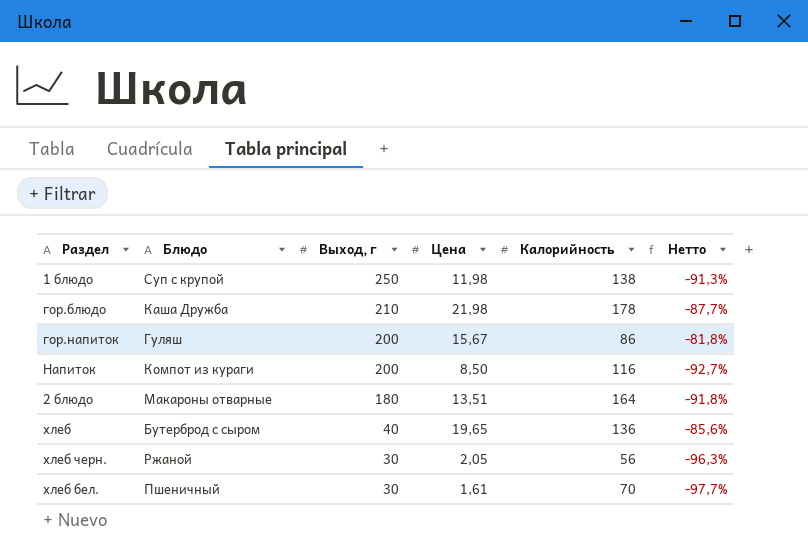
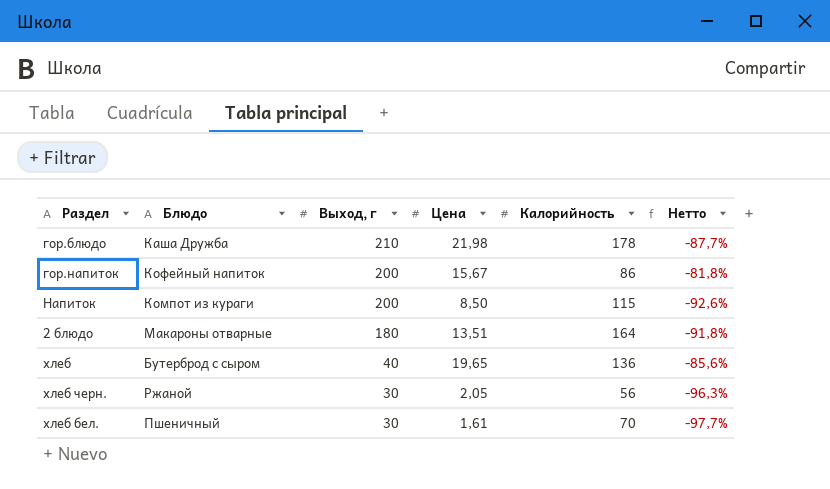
row 1 блюдо: Суп с крупой | 250 | 11,98 | 138 | -91,3% -> none
гор.напиток | Блюдо: Гуляш -> Кофейный напиток
Напиток | Калорийность: 116 -> 115
Напиток | Нетто: -92,7% -> -92,6%

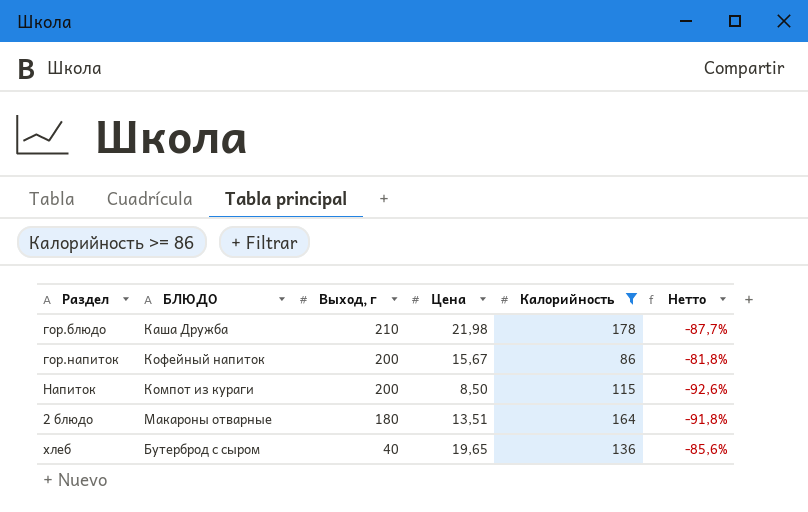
filter: none -> Калорийность >= 86
column name: Блюдо -> БЛЮДО

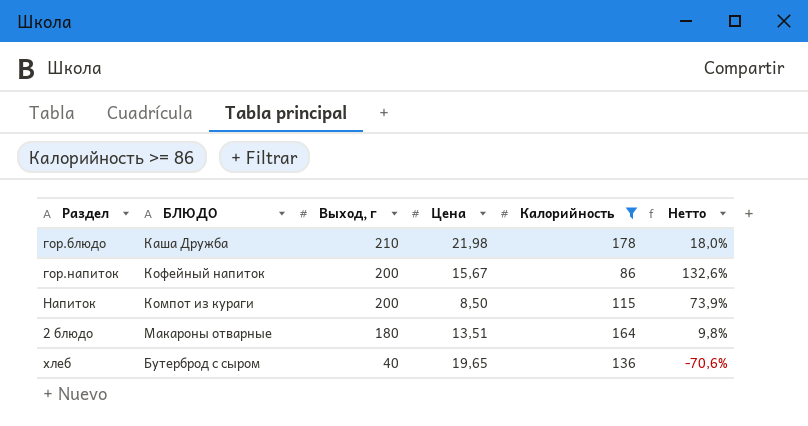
column Нетто | formula: ([Цена] - [Калорийность]) / [Калорийность] -> ([Выход, г] - [Калорийность]) / [Калорийность]

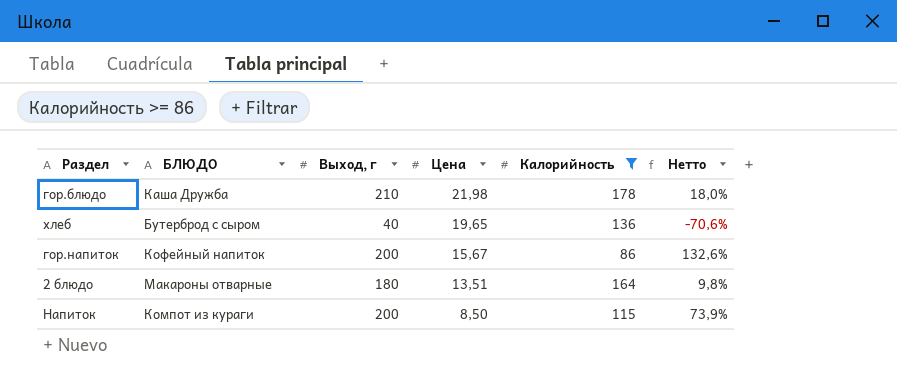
row order: Выход, г descending -> Цена descending

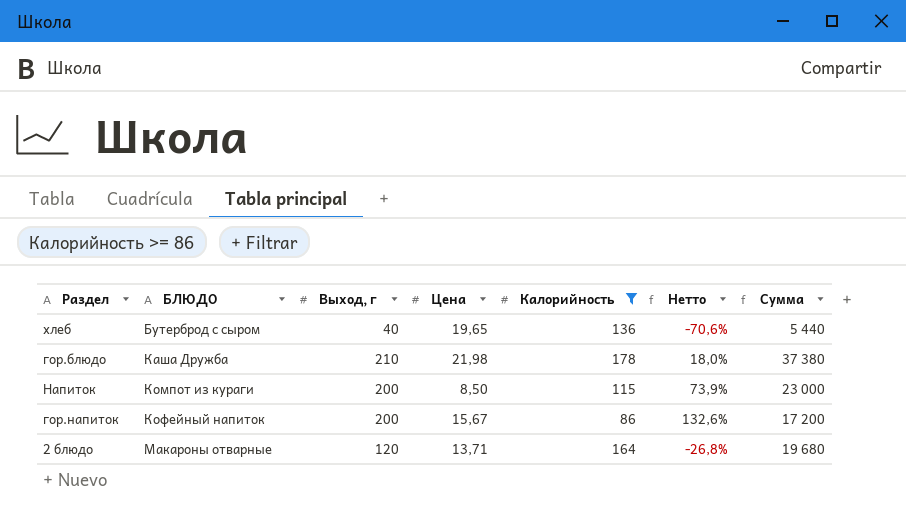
row order: Цена descending -> БЛЮДО ascending
column Сумма | formula: none -> [Выход, г] * [Калорийность]
2 блюдо | Выход, г: 180 -> 120
2 блюдо | Цена: 13,51 -> 13,71
2 блюдо | Нетто: 9,8% -> -26,8%

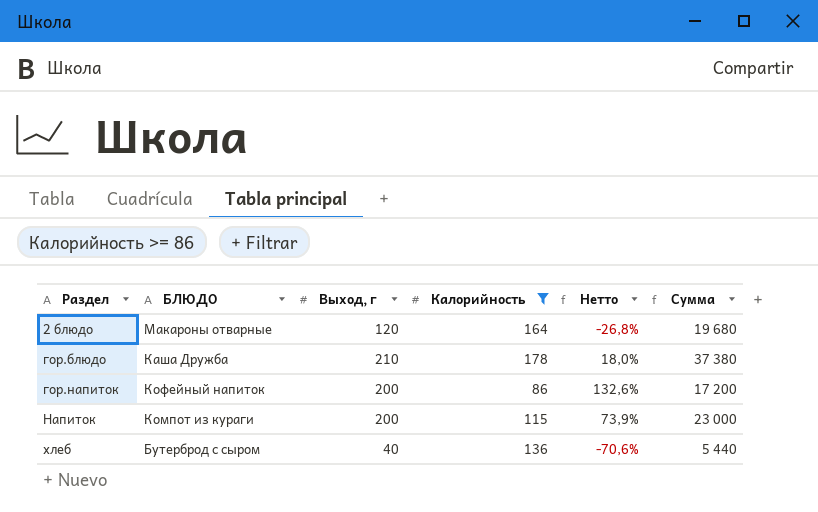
row order: БЛЮДО ascending -> Раздел ascending
column Цена | position: 4 -> none

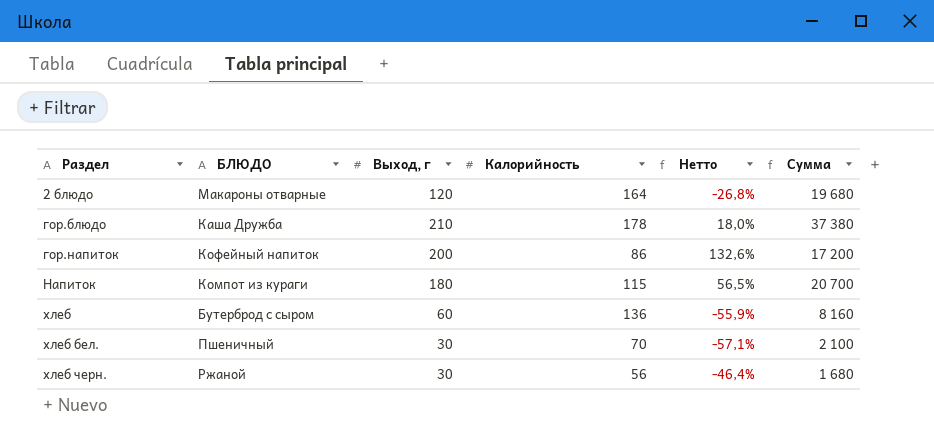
filter: Калорийность >= 86 -> none
Напиток | Выход, г: 200 -> 180
Напиток | Нетто: 73,9% -> 56,5%
Напиток | Сумма: 23 000 -> 20 700
хлеб | Выход, г: 40 -> 60
хлеб | Нетто: -70,6% -> -55,9%
хлеб | Сумма: 5 440 -> 8 160

